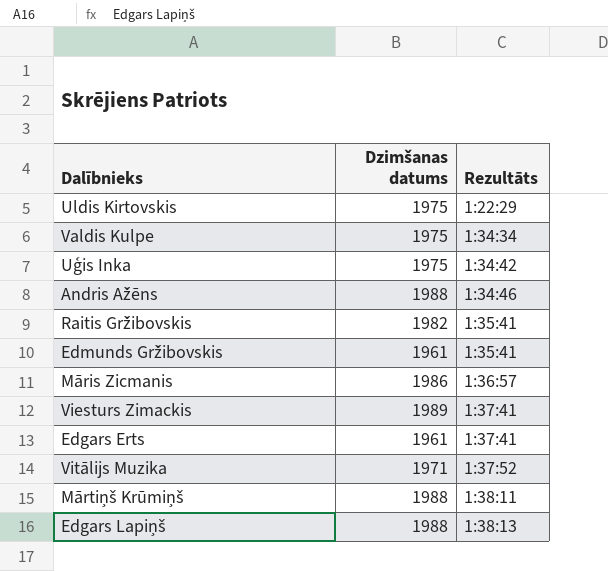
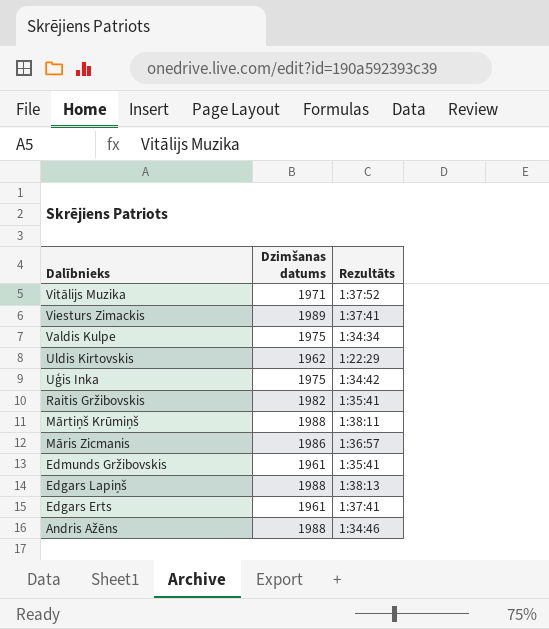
row order: Rezultāts ascending -> Dalībnieks descending
Uldis Kirtovskis | Dzimšanas datums: 1975 -> 1962

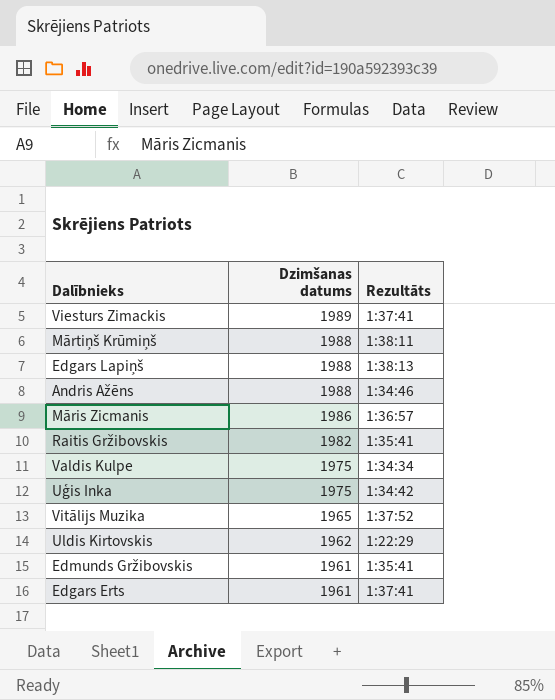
row order: Dalībnieks descending -> Dzimšanas datums descending
Vitālijs Muzika | Dzimšanas datums: 1971 -> 1965

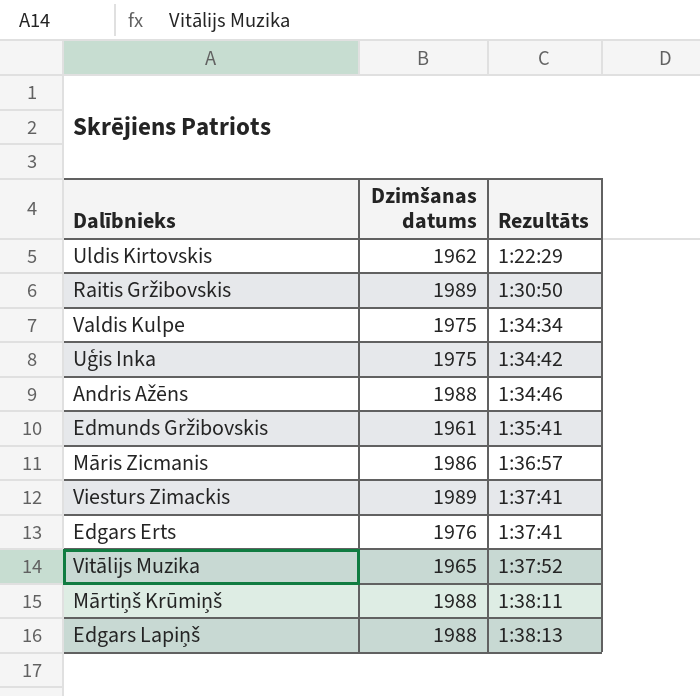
row order: Dzimšanas datums descending -> Rezultāts ascending
Raitis Gržibovskis | Dzimšanas datums: 1982 -> 1989
Raitis Gržibovskis | Rezultāts: 1:35:41 -> 1:30:50
Edgars Erts | Dzimšanas datums: 1961 -> 1976

